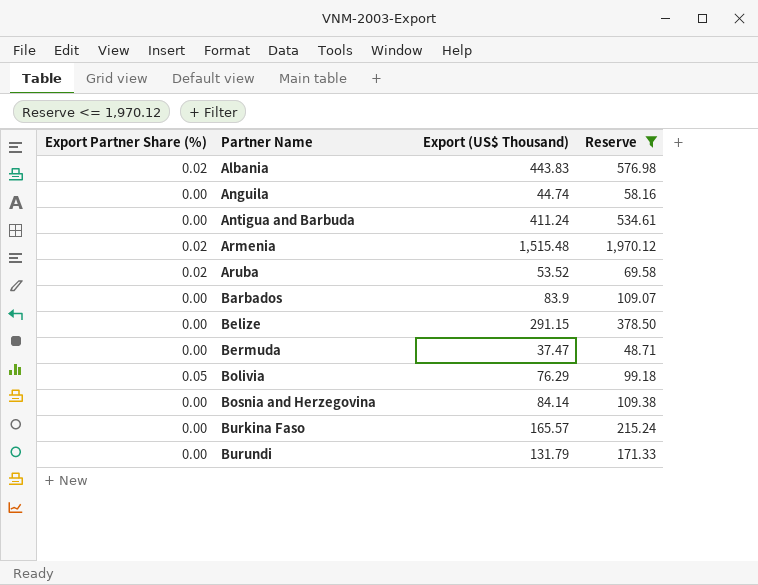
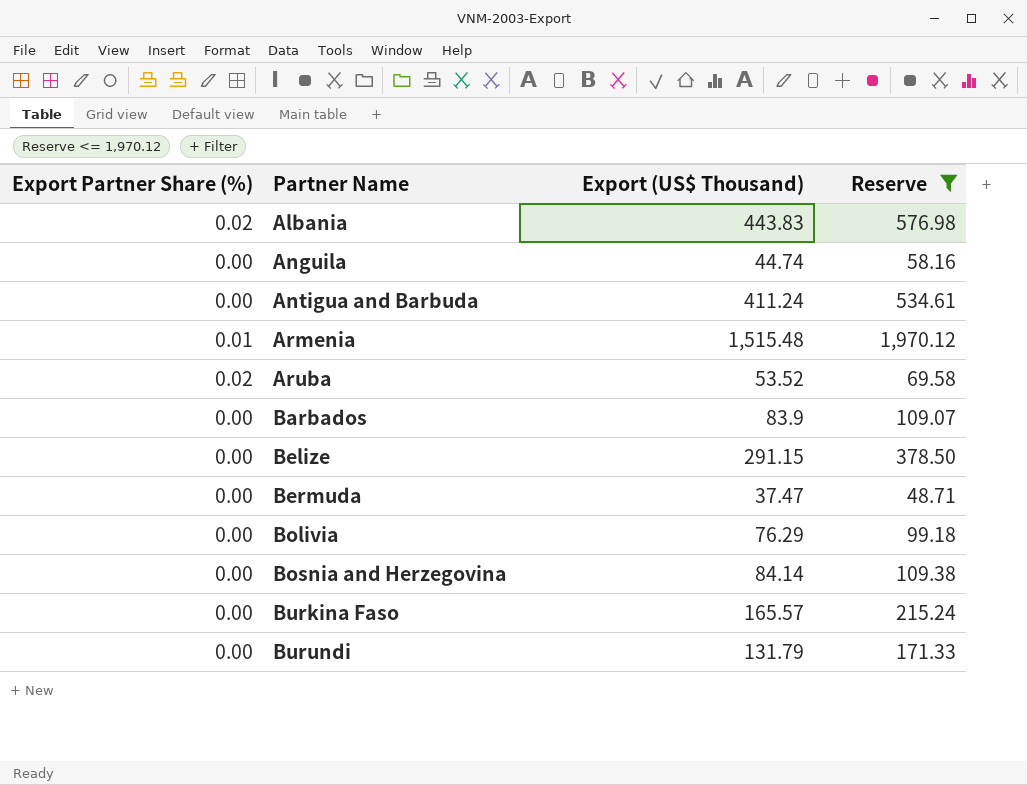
Armenia | Export Partner Share (%): 0.02 -> 0.01
Bolivia | Export Partner Share (%): 0.05 -> 0.00

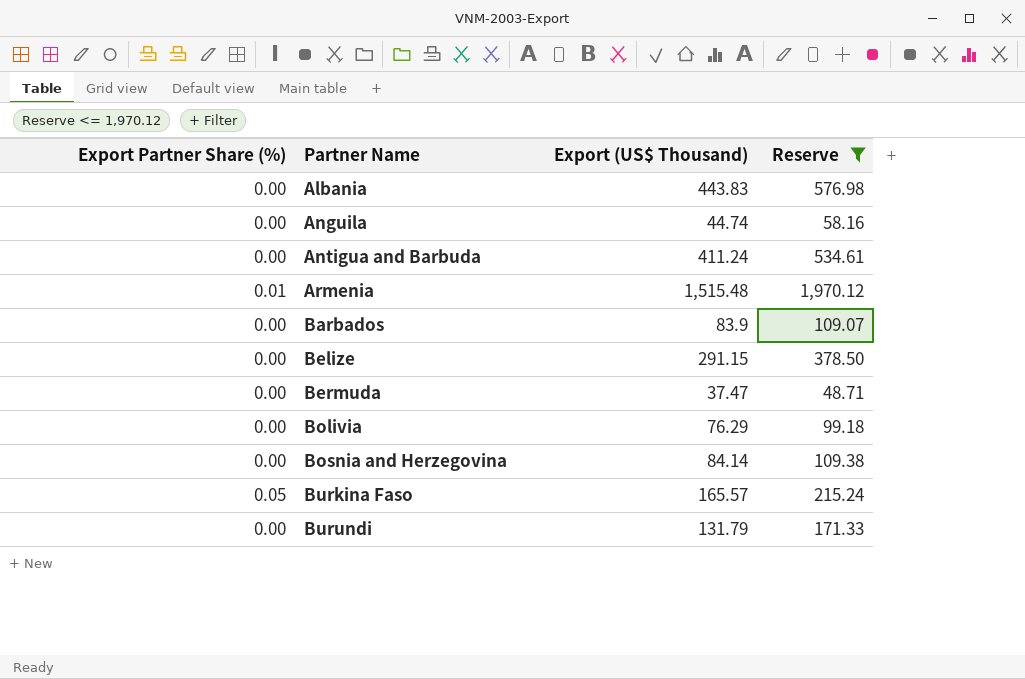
row Aruba: 0.02 | 53.52 | 69.58 -> none
Albania | Export Partner Share (%): 0.02 -> 0.00
Burkina Faso | Export Partner Share (%): 0.00 -> 0.05

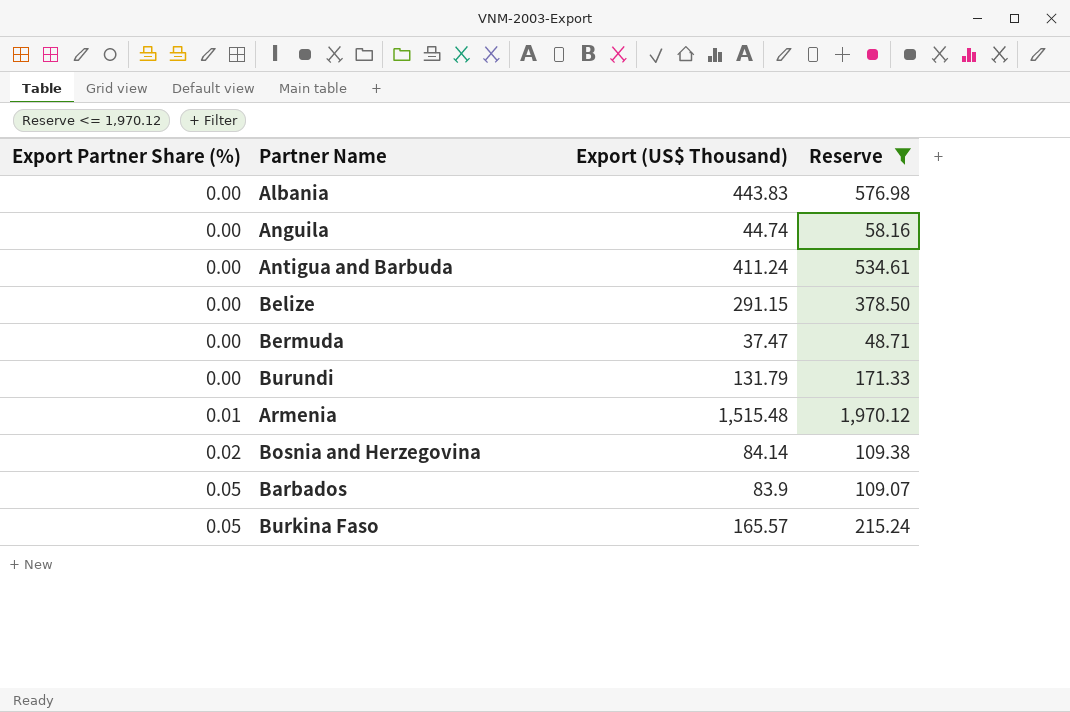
row order: Partner Name ascending -> Export Partner Share (%) ascending
row Bolivia: 0.00 | 76.29 | 99.18 -> none
Bosnia and Herzegovina | Export Partner Share (%): 0.00 -> 0.02
Barbados | Export Partner Share (%): 0.00 -> 0.05

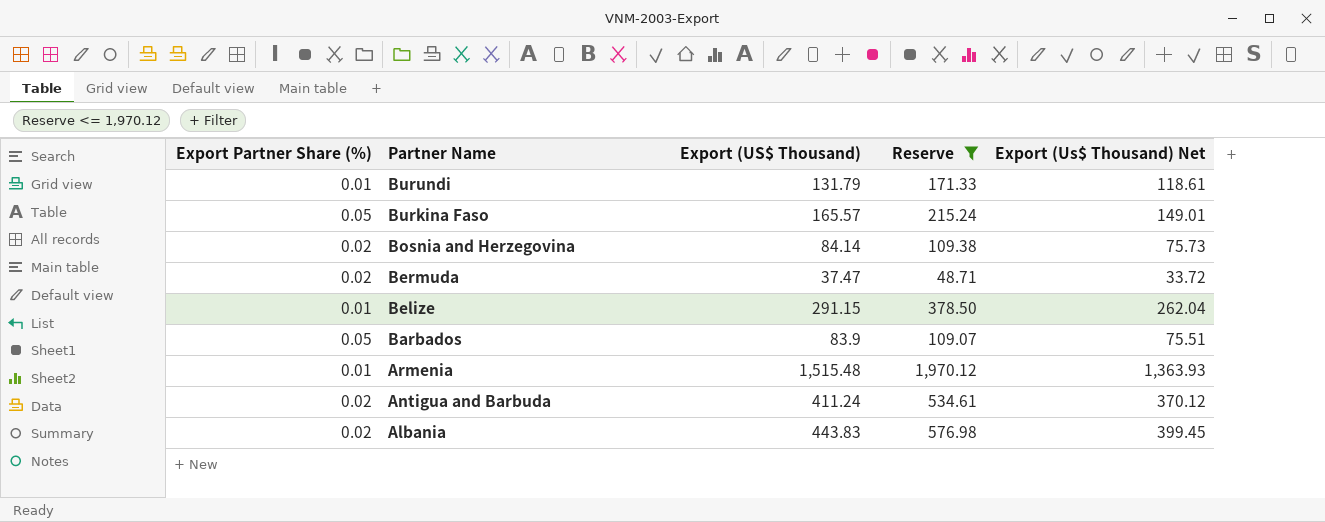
row order: Export Partner Share (%) ascending -> Partner Name descending
column Export (Us$ Thousand) Net | formula: none -> [Export (US$ Thousand)] * 0.9
row Anguila: 0.00 | 44.74 | 58.16 -> none
Burundi | Export Partner Share (%): 0.00 -> 0.01
Bermuda | Export Partner Share (%): 0.00 -> 0.02
Belize | Export Partner Share (%): 0.00 -> 0.01
Antigua and Barbuda | Export Partner Share (%): 0.00 -> 0.02
Albania | Export Partner Share (%): 0.00 -> 0.02

